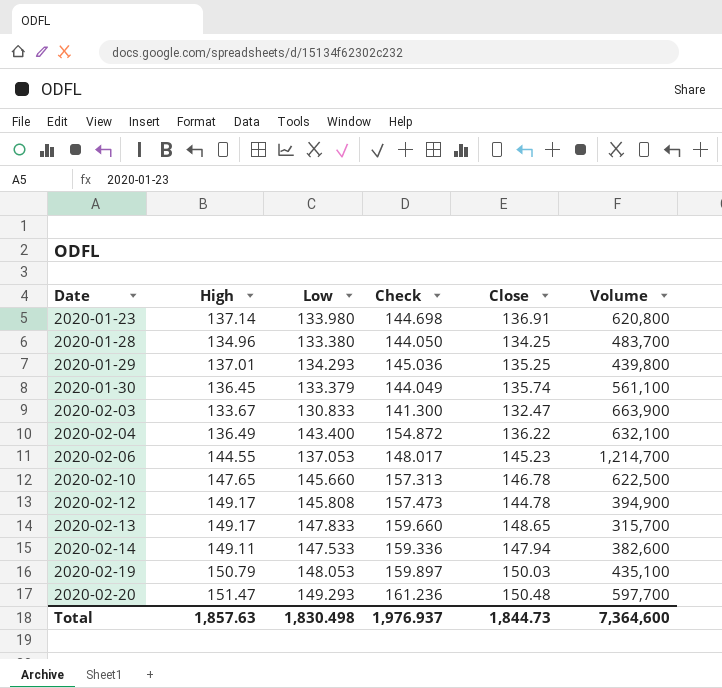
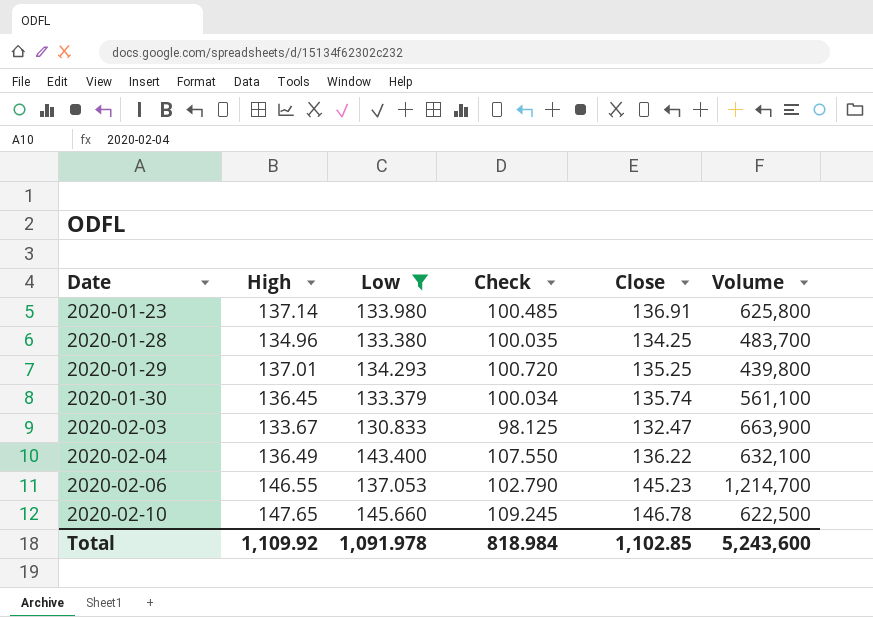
filter: none -> Low <= 145.660
column Check | formula: [Low] * 1.08 -> [Low] * 0.75
2020-01-23 | Volume: 620,800 -> 625,800
2020-02-06 | High: 144.55 -> 146.55
Total | High: 1,857.63 -> 1,109.92
Total | Low: 1,830.498 -> 1,091.978
Total | Check: 1,976.937 -> 818.984
Total | Close: 1,844.73 -> 1,102.85
Total | Volume: 7,364,600 -> 5,243,600

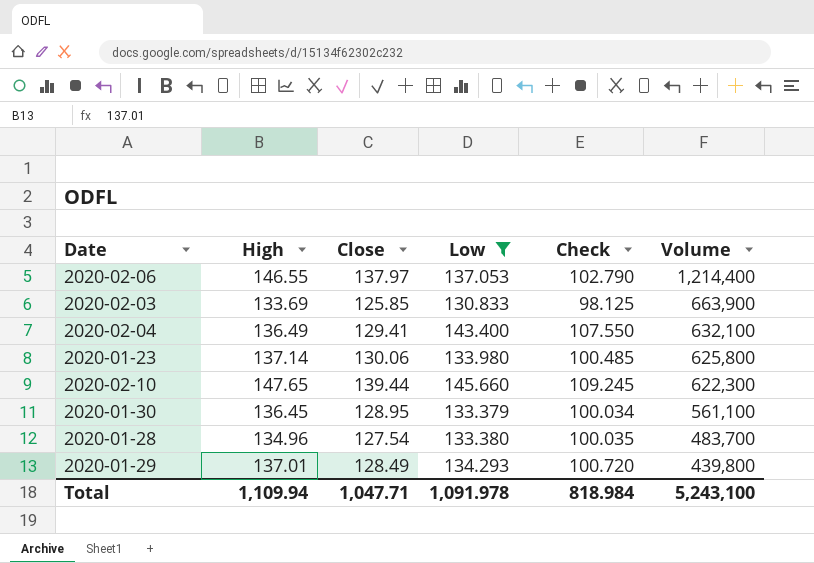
row order: Date ascending -> Volume descending
column Close | position: 5 -> 3
2020-02-06 | Close: 145.23 -> 137.97
2020-02-06 | Volume: 1,214,700 -> 1,214,400
2020-02-03 | High: 133.67 -> 133.69
2020-02-03 | Close: 132.47 -> 125.85
2020-02-04 | Close: 136.22 -> 129.41
2020-01-23 | Close: 136.91 -> 130.06
2020-02-10 | Close: 146.78 -> 139.44
2020-02-10 | Volume: 622,500 -> 622,300
2020-01-30 | Close: 135.74 -> 128.95
2020-01-28 | Close: 134.25 -> 127.54
2020-01-29 | Close: 135.25 -> 128.49
Total | High: 1,109.92 -> 1,109.94
Total | Close: 1,102.85 -> 1,047.71
Total | Volume: 5,243,600 -> 5,243,100

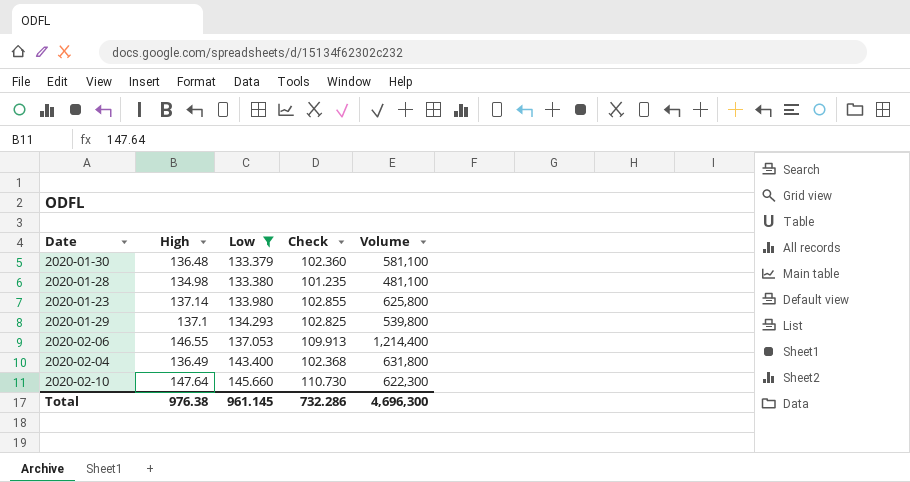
row order: Volume descending -> Low ascending
column Close | position: 3 -> none
column Check | formula: [Low] * 0.75 -> [High] * 0.75
row 2020-02-03: 133.69 | 125.85 | 130.833 | 98.125 | 663,900 -> none
2020-01-30 | High: 136.45 -> 136.48
2020-01-30 | Volume: 561,100 -> 581,100
2020-01-28 | High: 134.96 -> 134.98
2020-01-28 | Volume: 483,700 -> 481,100
2020-01-29 | High: 137.01 -> 137.1
2020-01-29 | Volume: 439,800 -> 539,800
2020-02-04 | Volume: 632,100 -> 631,800
2020-02-10 | High: 147.65 -> 147.64
Total | High: 1,109.94 -> 976.38
Total | Low: 1,091.978 -> 961.145
Total | Check: 818.984 -> 732.286
Total | Volume: 5,243,100 -> 4,696,300

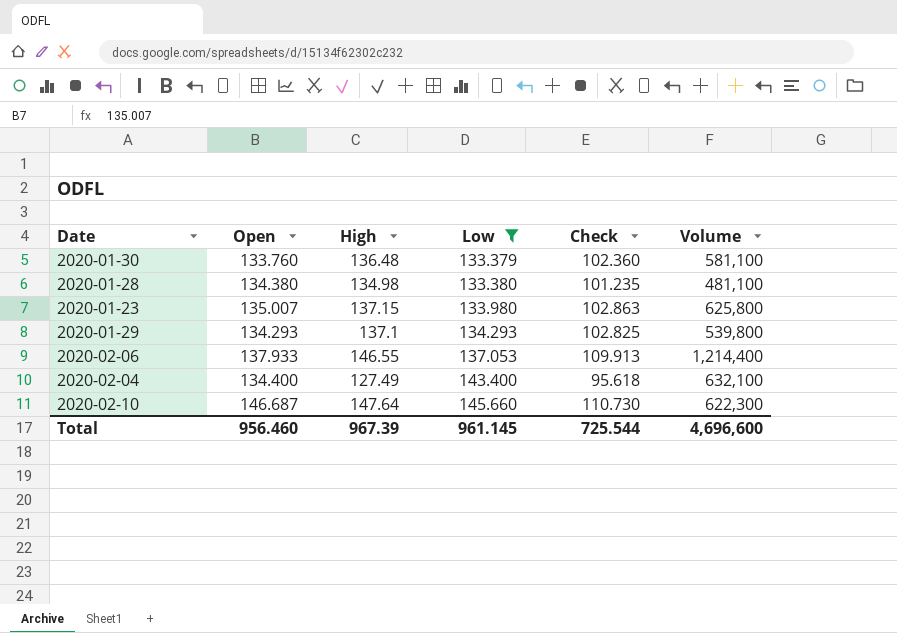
column Open | position: none -> 2
2020-01-23 | High: 137.14 -> 137.15
2020-01-23 | Check: 102.855 -> 102.863
2020-02-04 | High: 136.49 -> 127.49
2020-02-04 | Check: 102.368 -> 95.618
2020-02-04 | Volume: 631,800 -> 632,100
Total | High: 976.38 -> 967.39
Total | Check: 732.286 -> 725.544
Total | Volume: 4,696,300 -> 4,696,600

